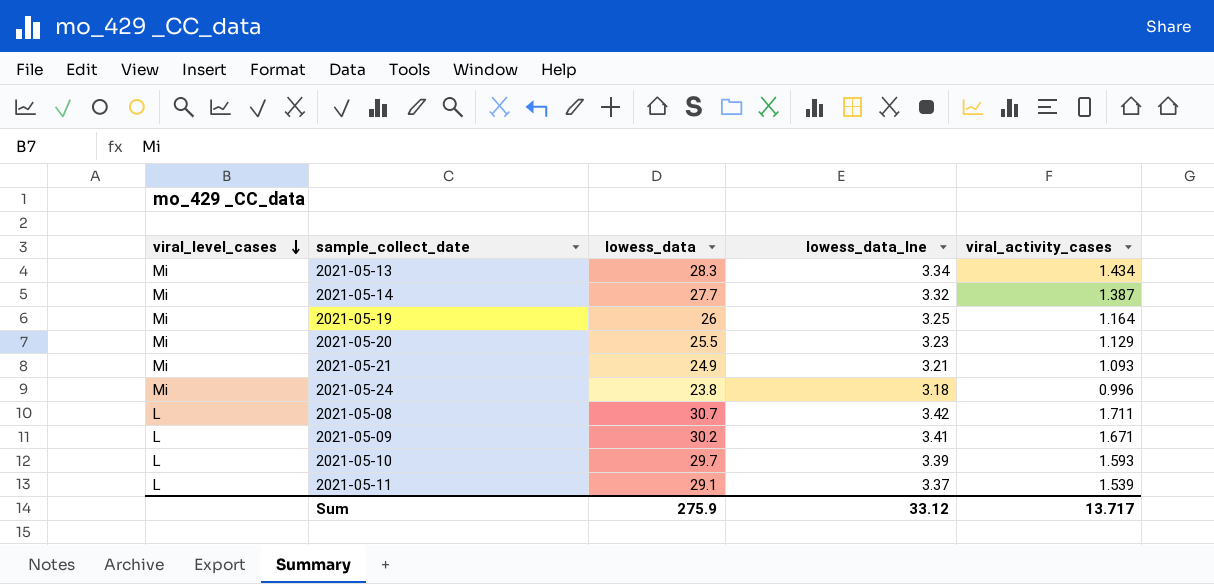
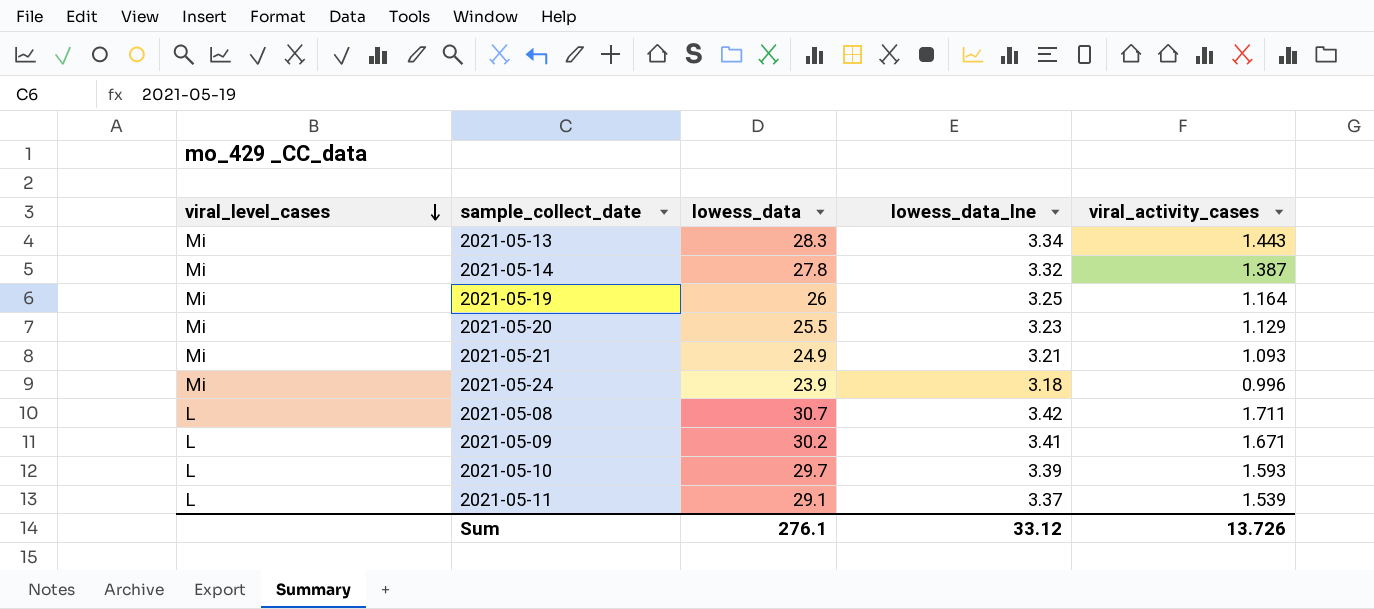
2021-05-13 | viral_activity_cases: 1.434 -> 1.443
2021-05-14 | lowess_data: 27.7 -> 27.8
2021-05-24 | lowess_data: 23.8 -> 23.9
Sum | lowess_data: 275.9 -> 276.1
Sum | viral_activity_cases: 13.717 -> 13.726

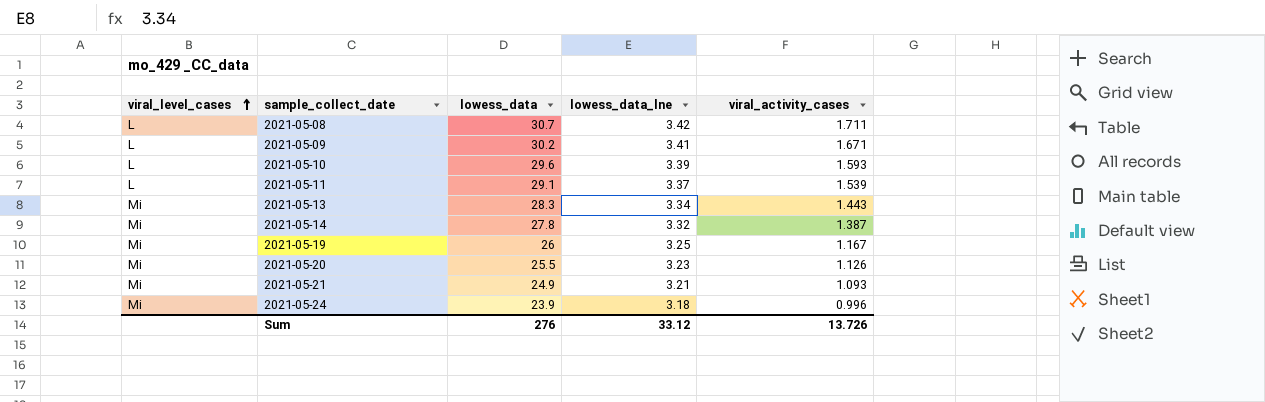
row order: viral_level_cases descending -> viral_level_cases ascending
2021-05-10 | lowess_data: 29.7 -> 29.6
2021-05-19 | viral_activity_cases: 1.164 -> 1.167
2021-05-20 | viral_activity_cases: 1.129 -> 1.126
Sum | lowess_data: 276.1 -> 276

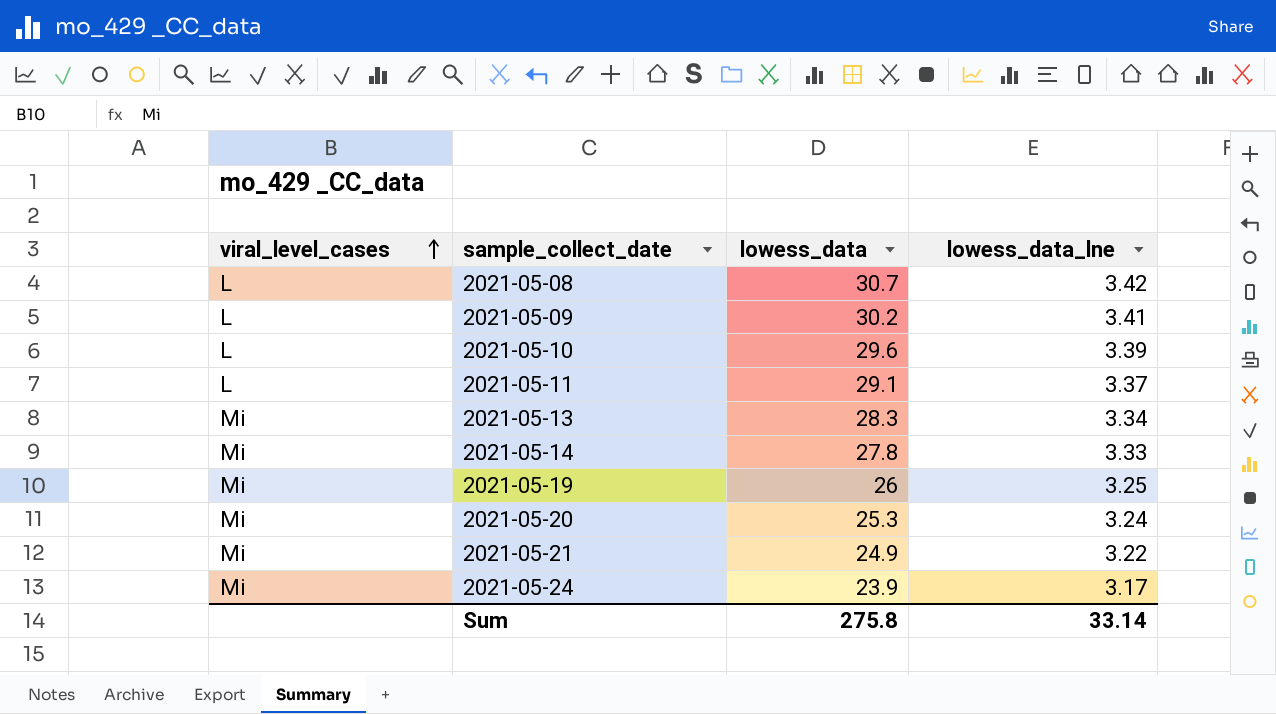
column viral_activity_cases | position: 5 -> none
2021-05-14 | lowess_data_lne: 3.32 -> 3.33
2021-05-20 | lowess_data: 25.5 -> 25.3
2021-05-20 | lowess_data_lne: 3.23 -> 3.24
2021-05-21 | lowess_data_lne: 3.21 -> 3.22
2021-05-24 | lowess_data_lne: 3.18 -> 3.17
Sum | lowess_data: 276 -> 275.8
Sum | lowess_data_lne: 33.12 -> 33.14

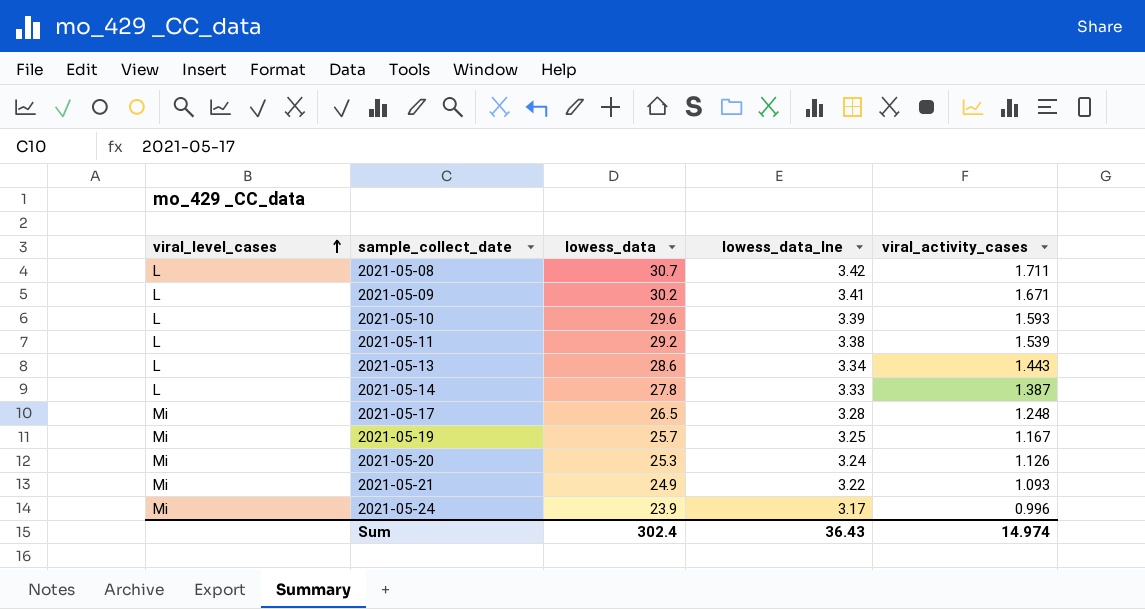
column viral_activity_cases | position: none -> 5
2021-05-11 | lowess_data: 29.1 -> 29.2
2021-05-11 | lowess_data_lne: 3.37 -> 3.38
2021-05-13 | viral_level_cases: Mi -> L
2021-05-13 | lowess_data: 28.3 -> 28.6
2021-05-14 | viral_level_cases: Mi -> L
row 2021-05-17: none -> Mi | 26.5 | 3.28 | 1.248
2021-05-19 | lowess_data: 26 -> 25.7
Sum | lowess_data: 275.8 -> 302.4
Sum | lowess_data_lne: 33.14 -> 36.43

